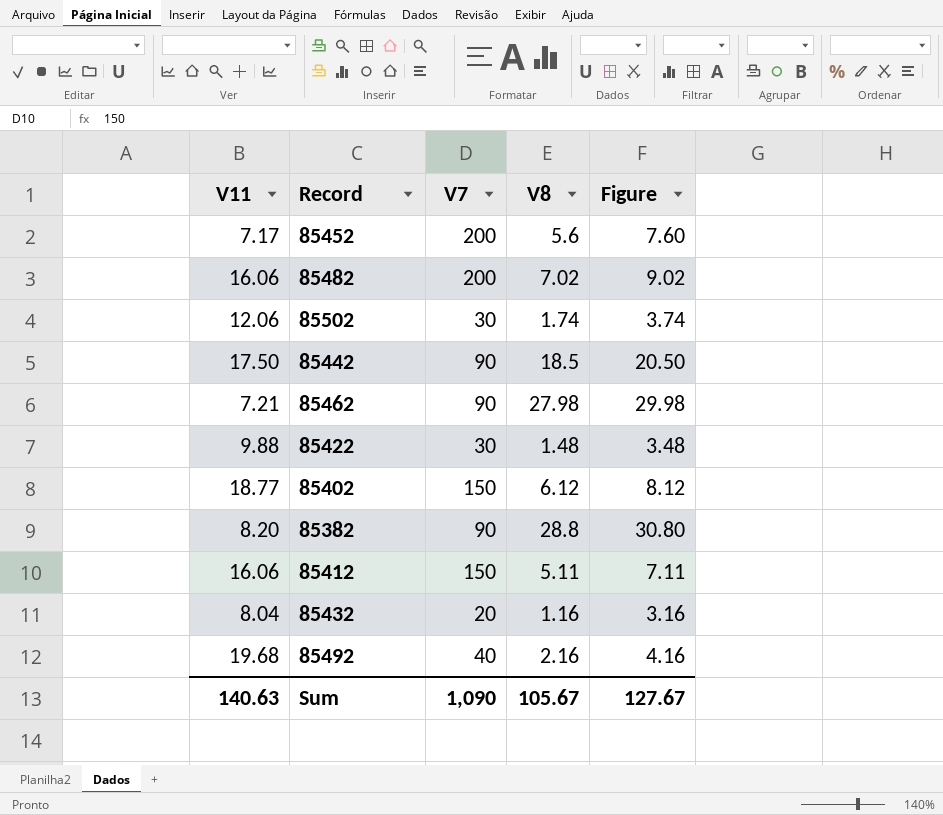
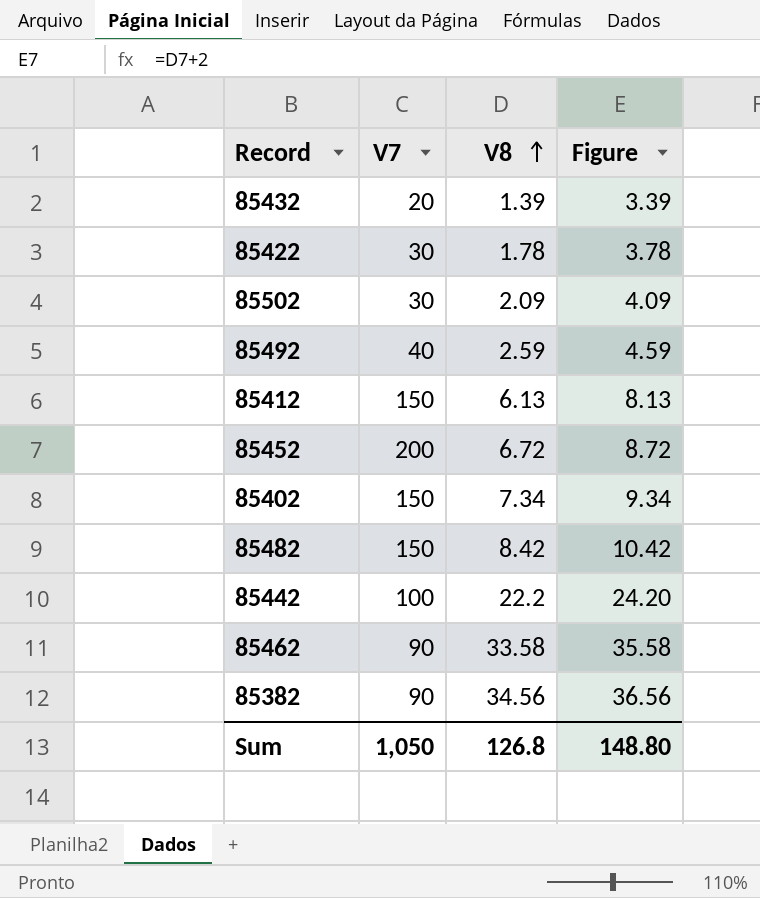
row order: none -> V8 ascending
column V11 | position: 1 -> none
85432 | V8: 1.16 -> 1.39
85432 | Figure: 3.16 -> 3.39
85422 | V8: 1.48 -> 1.78
85422 | Figure: 3.48 -> 3.78
85502 | V8: 1.74 -> 2.09
85502 | Figure: 3.74 -> 4.09
85492 | V8: 2.16 -> 2.59
85492 | Figure: 4.16 -> 4.59
85412 | V8: 5.11 -> 6.13
85412 | Figure: 7.11 -> 8.13
85452 | V8: 5.6 -> 6.72
85452 | Figure: 7.60 -> 8.72
85402 | V8: 6.12 -> 7.34
85402 | Figure: 8.12 -> 9.34
85482 | V7: 200 -> 150
85482 | V8: 7.02 -> 8.42
85482 | Figure: 9.02 -> 10.42
85442 | V7: 90 -> 100
85442 | V8: 18.5 -> 22.2
85442 | Figure: 20.50 -> 24.20
85462 | V8: 27.98 -> 33.58
85462 | Figure: 29.98 -> 35.58
85382 | V8: 28.8 -> 34.56
85382 | Figure: 30.80 -> 36.56
Sum | V7: 1,090 -> 1,050
Sum | V8: 105.67 -> 126.8
Sum | Figure: 127.67 -> 148.80

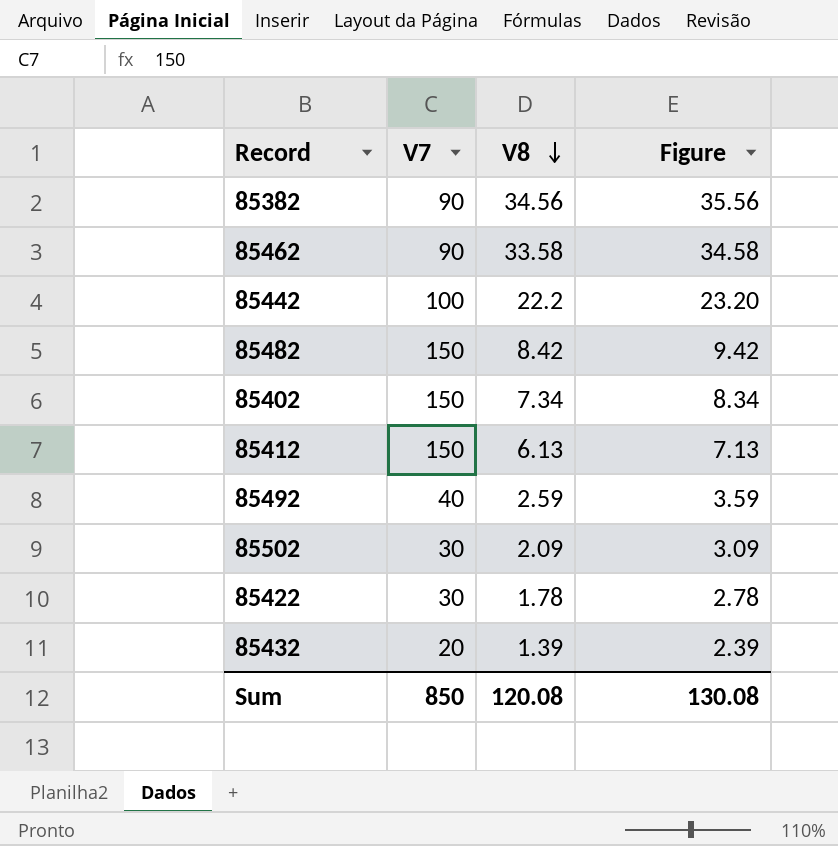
row order: V8 ascending -> V8 descending
column Figure | formula: [V8] + 2 -> [V8] + 1
row 85452: 200 | 6.72 | 8.72 -> none
Sum | V7: 1,050 -> 850
Sum | V8: 126.8 -> 120.08
Sum | Figure: 148.80 -> 130.08

